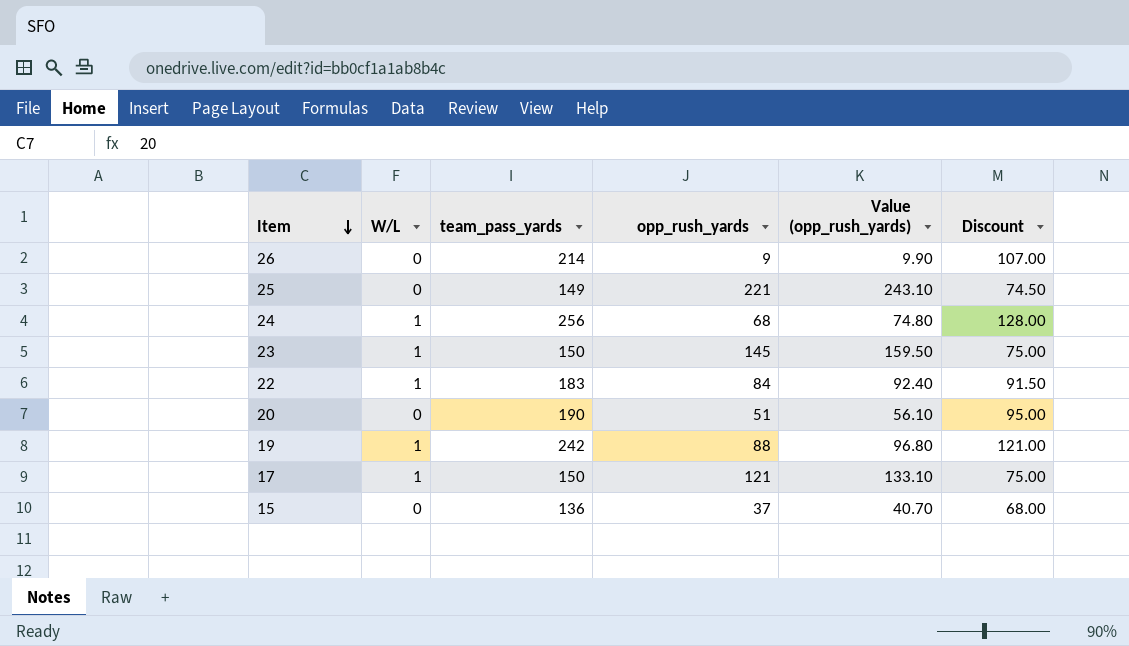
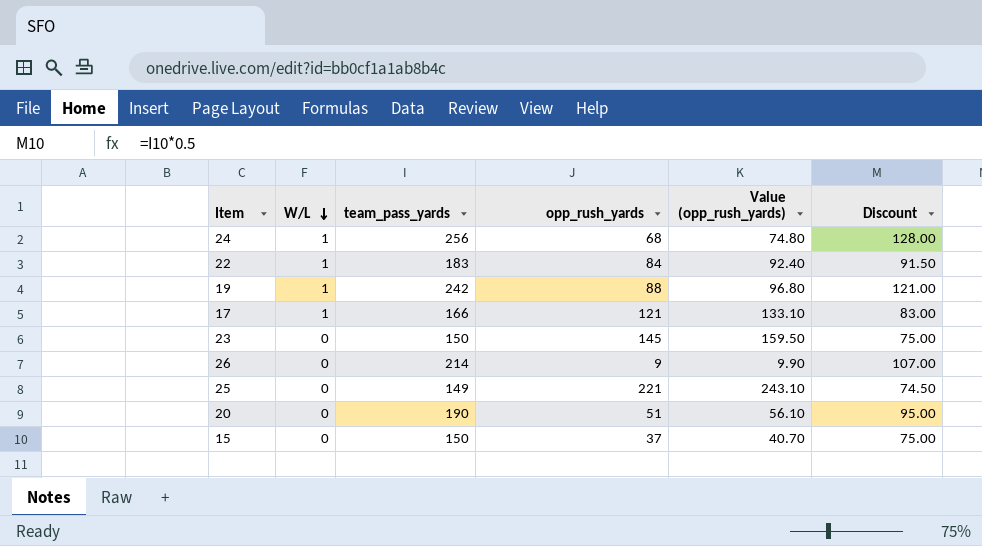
row order: Item descending -> W/L descending
17 | team_pass_yards: 150 -> 166
17 | Discount: 75.00 -> 83.00
23 | W/L: 1 -> 0
15 | team_pass_yards: 136 -> 150
15 | Discount: 68.00 -> 75.00

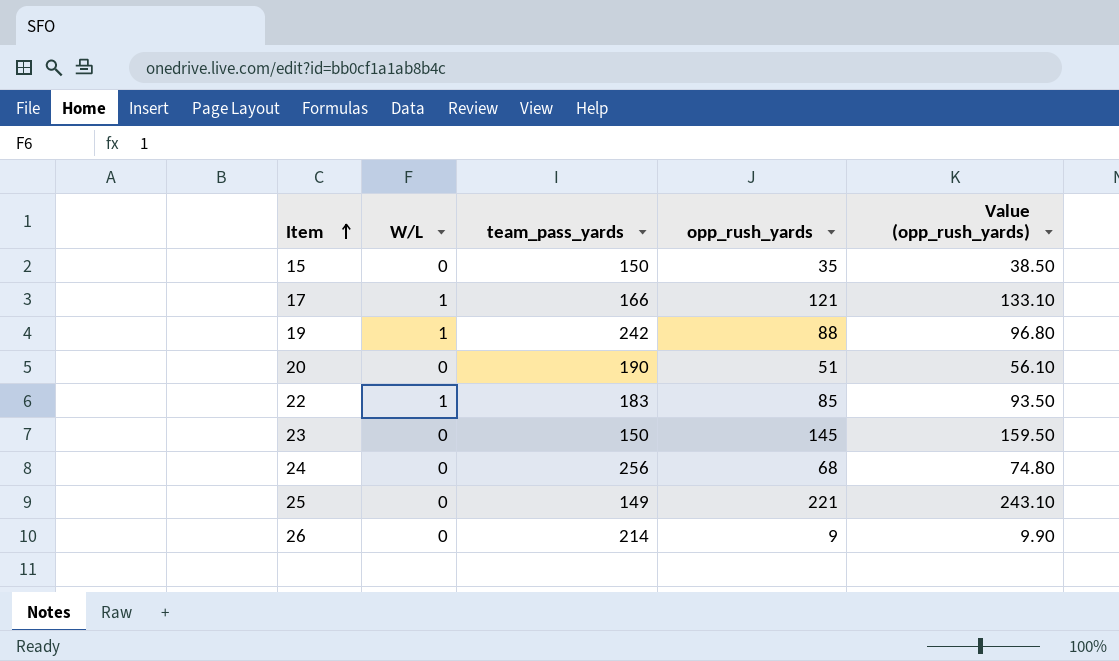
row order: W/L descending -> Item ascending
column Discount | formula: [team_pass_yards] * 0.5 -> none
15 | opp_rush_yards: 37 -> 35
15 | Value (opp_rush_yards): 40.70 -> 38.50
22 | opp_rush_yards: 84 -> 85
22 | Value (opp_rush_yards): 92.40 -> 93.50
24 | W/L: 1 -> 0

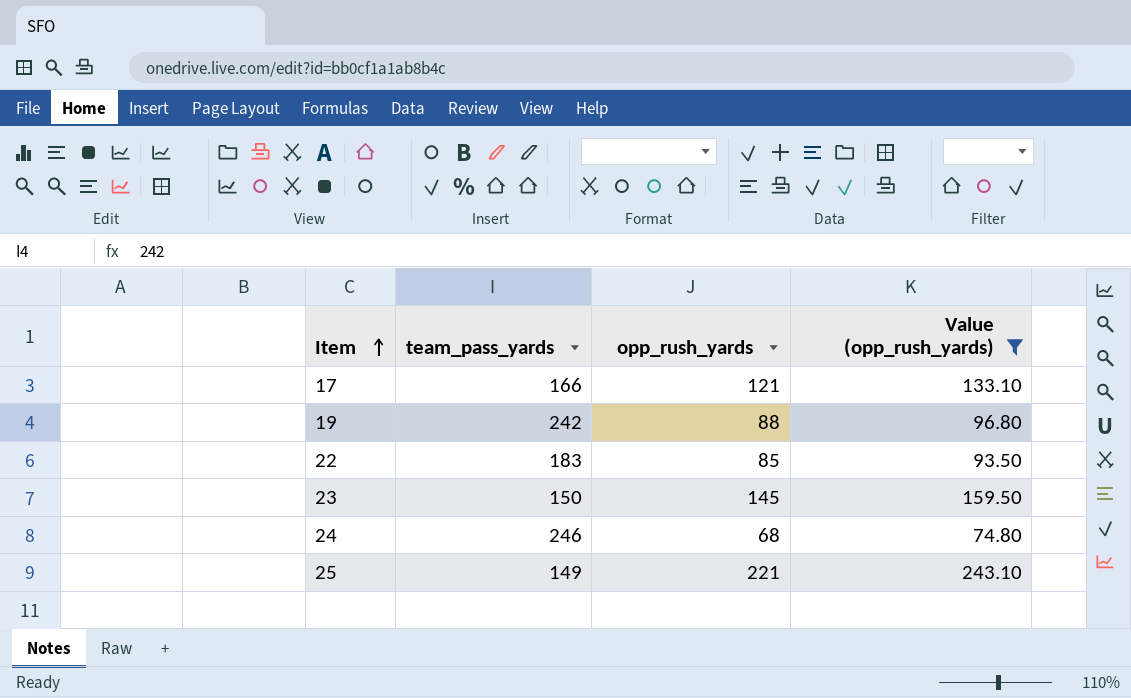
filter: none -> Value (opp_rush_yards) >= 74.80
column W/L | position: 2 -> none
24 | team_pass_yards: 256 -> 246

